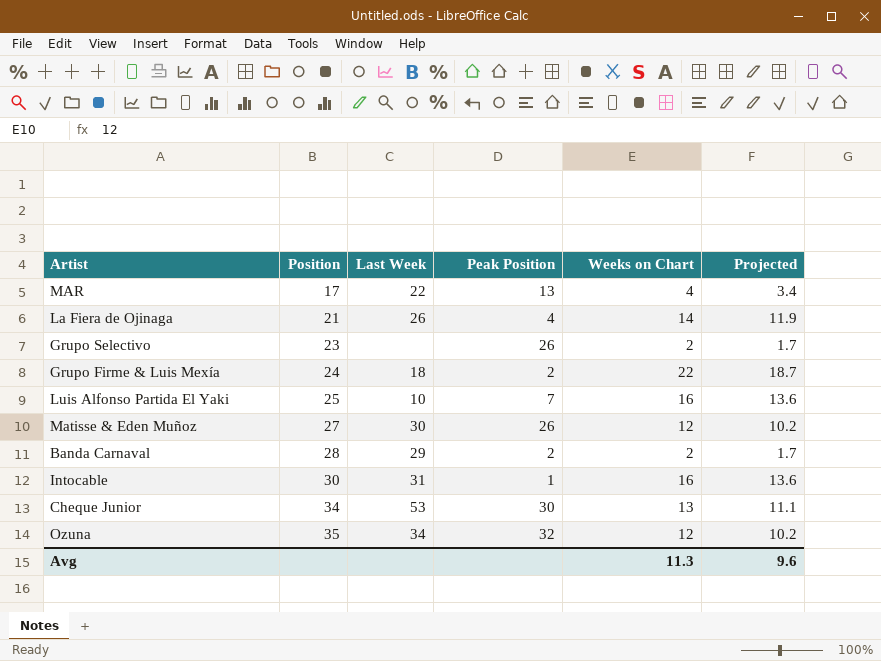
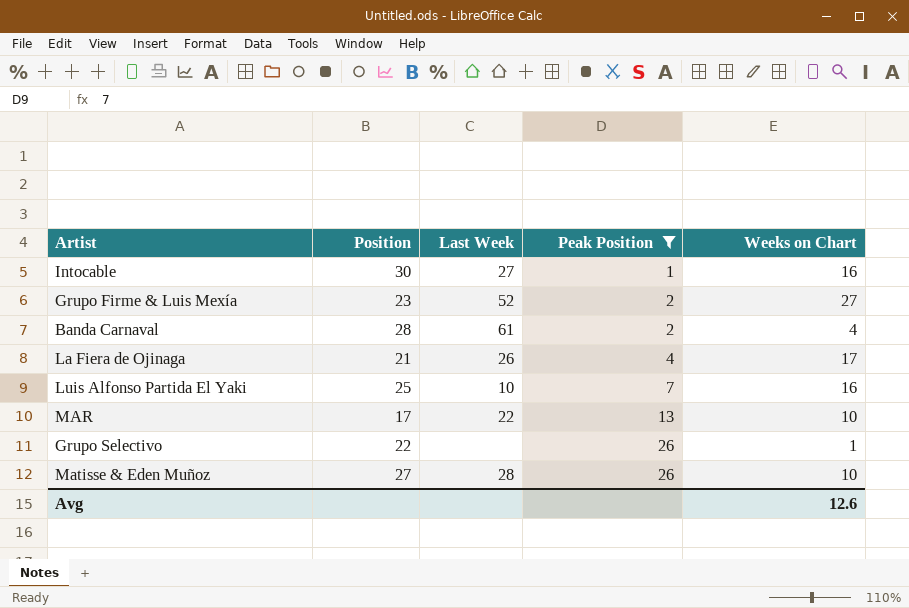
filter: none -> Peak Position <= 26
row order: Position ascending -> Peak Position ascending
column Projected | formula: [Weeks on Chart] * 0.85 -> none
Intocable | Last Week: 31 -> 27
Grupo Firme & Luis Mexía | Position: 24 -> 23
Grupo Firme & Luis Mexía | Last Week: 18 -> 52
Grupo Firme & Luis Mexía | Weeks on Chart: 22 -> 27
Banda Carnaval | Last Week: 29 -> 61
Banda Carnaval | Weeks on Chart: 2 -> 4
La Fiera de Ojinaga | Weeks on Chart: 14 -> 17
MAR | Weeks on Chart: 4 -> 10
Grupo Selectivo | Position: 23 -> 22
Grupo Selectivo | Weeks on Chart: 2 -> 1
Matisse & Eden Muñoz | Last Week: 30 -> 28
Matisse & Eden Muñoz | Weeks on Chart: 12 -> 10
Avg | Weeks on Chart: 11.3 -> 12.6

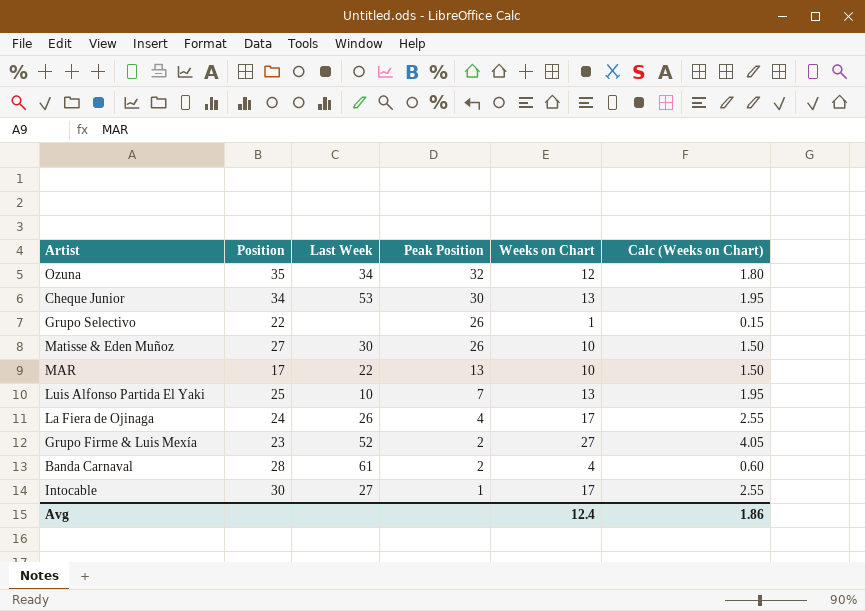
filter: Peak Position <= 26 -> none
row order: Peak Position ascending -> Peak Position descending
column Calc (Weeks on Chart) | formula: none -> [Weeks on Chart] * 0.15
Matisse & Eden Muñoz | Last Week: 28 -> 30
Luis Alfonso Partida El Yaki | Weeks on Chart: 16 -> 13
La Fiera de Ojinaga | Position: 21 -> 24
Intocable | Weeks on Chart: 16 -> 17
Avg | Weeks on Chart: 12.6 -> 12.4

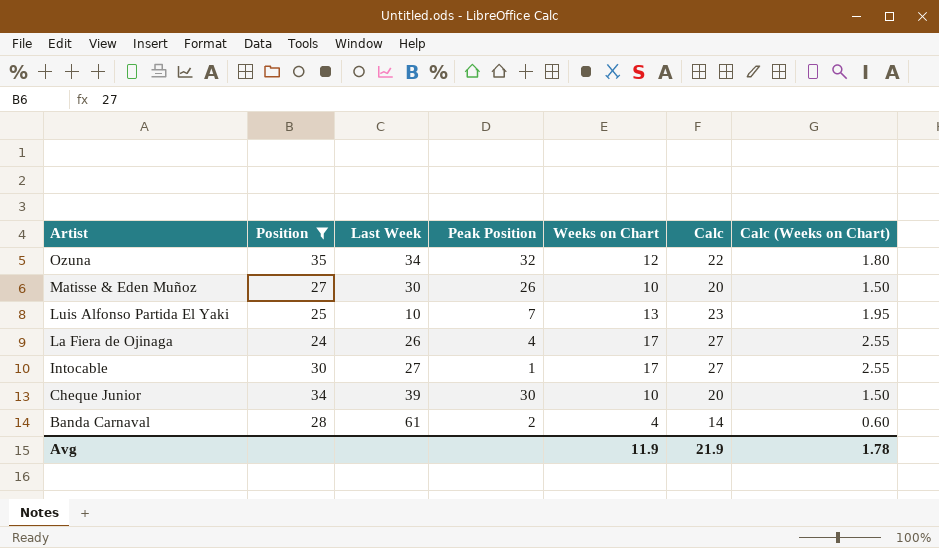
filter: none -> Position >= 24
row order: Peak Position descending -> Artist descending
column Calc | formula: none -> [Weeks on Chart] + 10
Cheque Junior | Last Week: 53 -> 39
Cheque Junior | Weeks on Chart: 13 -> 10
Cheque Junior | Calc (Weeks on Chart): 1.95 -> 1.50
Avg | Weeks on Chart: 12.4 -> 11.9
Avg | Calc (Weeks on Chart): 1.86 -> 1.78

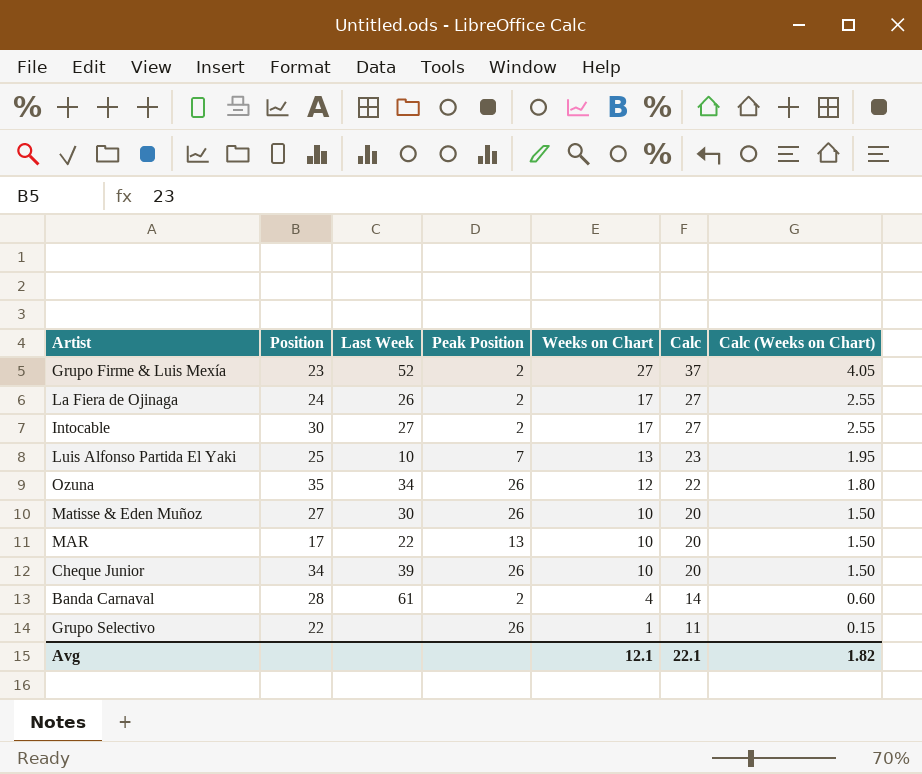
filter: Position >= 24 -> none
row order: Artist descending -> Weeks on Chart descending
La Fiera de Ojinaga | Peak Position: 4 -> 2
Intocable | Peak Position: 1 -> 2
Ozuna | Peak Position: 32 -> 26
Cheque Junior | Peak Position: 30 -> 26
Avg | Weeks on Chart: 11.9 -> 12.1
Avg | Calc: 21.9 -> 22.1
Avg | Calc (Weeks on Chart): 1.78 -> 1.82

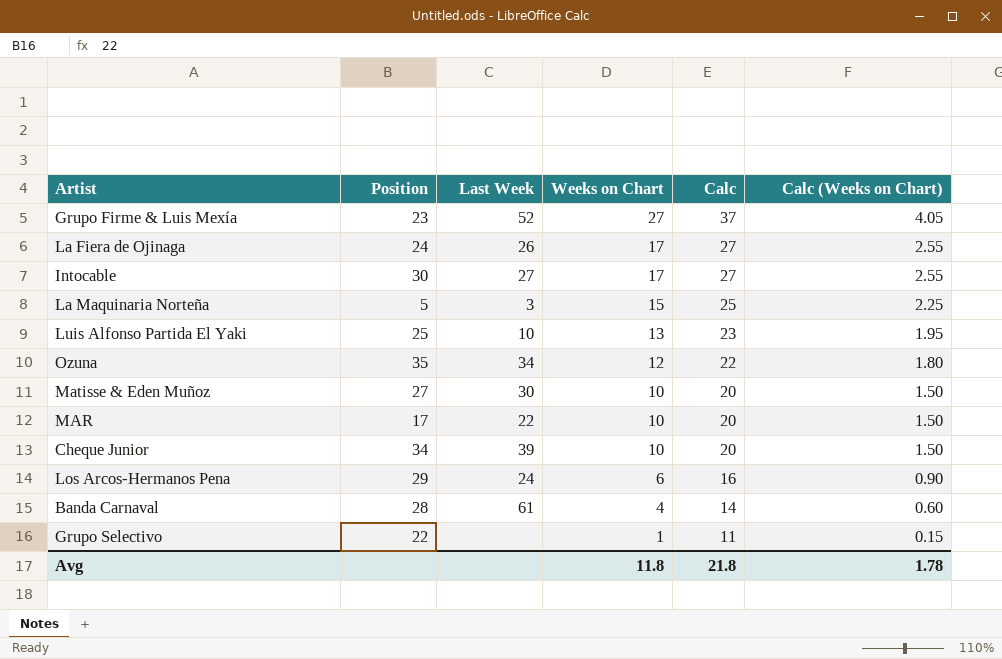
column Peak Position | position: 4 -> none
row La Maquinaria Norteña: none -> 5 | 3 | 15 | 25 | 2.25
row Los Arcos-Hermanos Pena: none -> 29 | 24 | 6 | 16 | 0.90
Avg | Weeks on Chart: 12.1 -> 11.8
Avg | Calc: 22.1 -> 21.8
Avg | Calc (Weeks on Chart): 1.82 -> 1.78

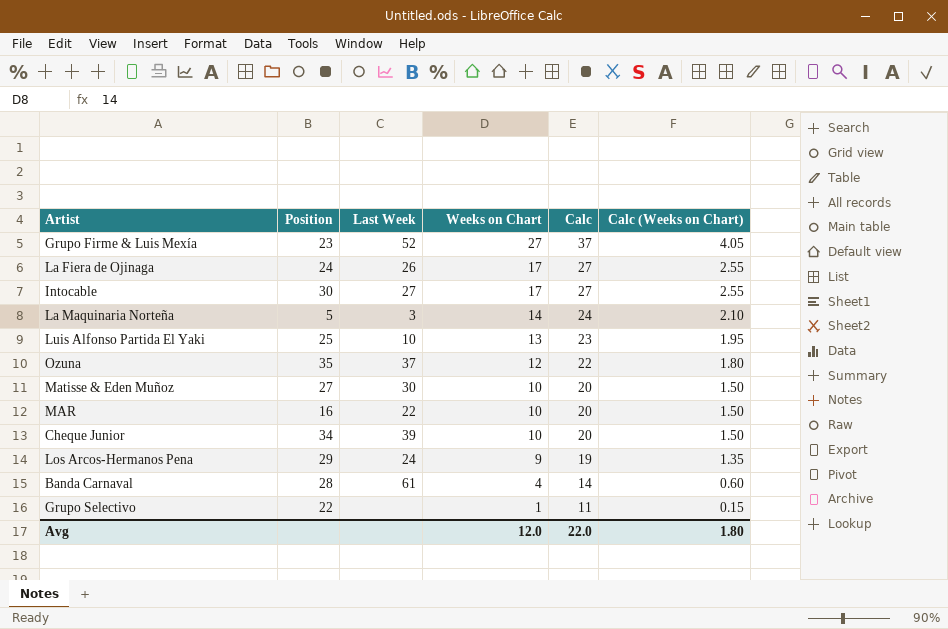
La Maquinaria Norteña | Weeks on Chart: 15 -> 14
La Maquinaria Norteña | Calc: 25 -> 24
La Maquinaria Norteña | Calc (Weeks on Chart): 2.25 -> 2.10
Ozuna | Last Week: 34 -> 37
MAR | Position: 17 -> 16
Los Arcos-Hermanos Pena | Weeks on Chart: 6 -> 9
Los Arcos-Hermanos Pena | Calc: 16 -> 19
Los Arcos-Hermanos Pena | Calc (Weeks on Chart): 0.90 -> 1.35
Avg | Weeks on Chart: 11.8 -> 12.0
Avg | Calc: 21.8 -> 22.0
Avg | Calc (Weeks on Chart): 1.78 -> 1.80

